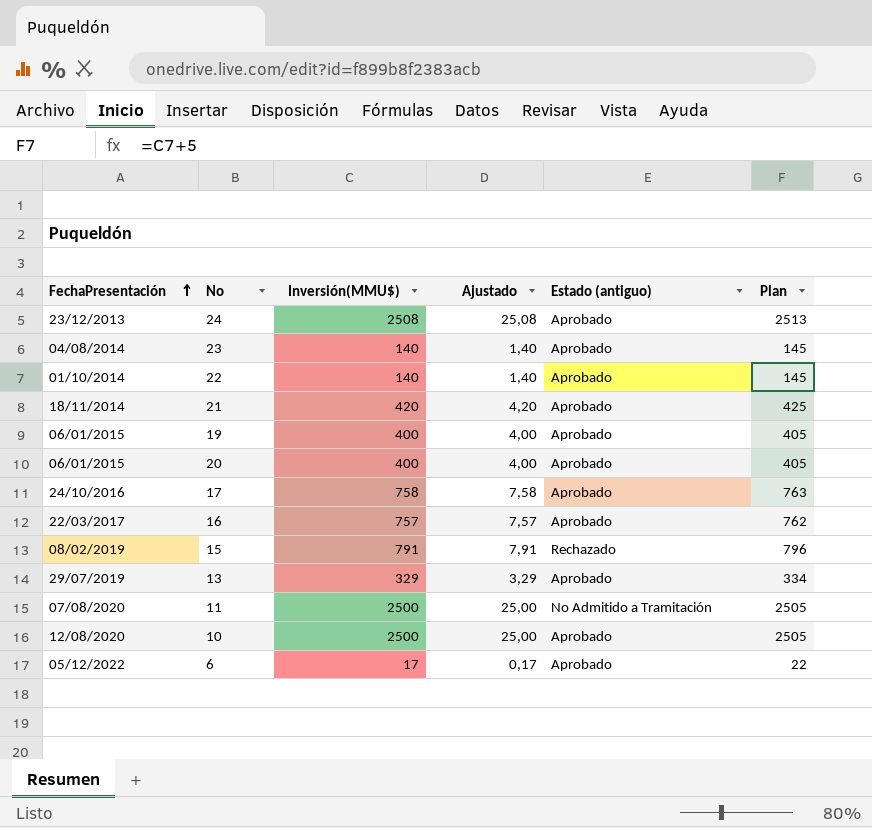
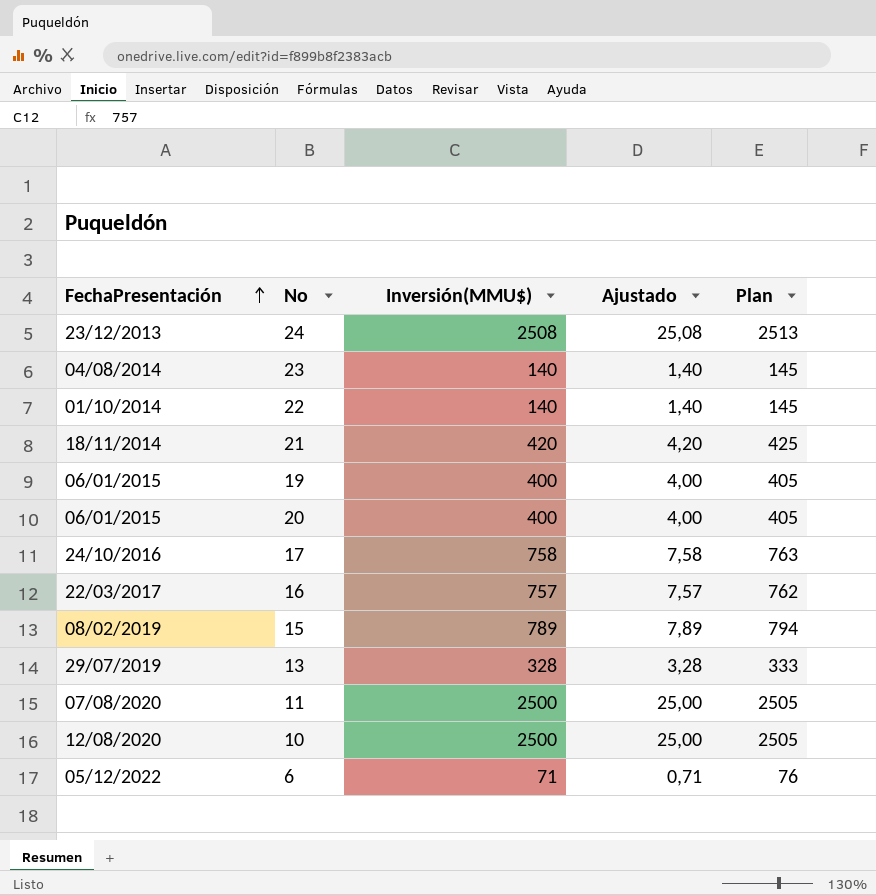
column Estado (antiguo) | position: 5 -> none
15 | Inversión(MMU$): 791 -> 789
15 | Ajustado: 7,91 -> 7,89
15 | Plan: 796 -> 794
13 | Inversión(MMU$): 329 -> 328
13 | Ajustado: 3,29 -> 3,28
13 | Plan: 334 -> 333
6 | Inversión(MMU$): 17 -> 71
6 | Ajustado: 0,17 -> 0,71
6 | Plan: 22 -> 76

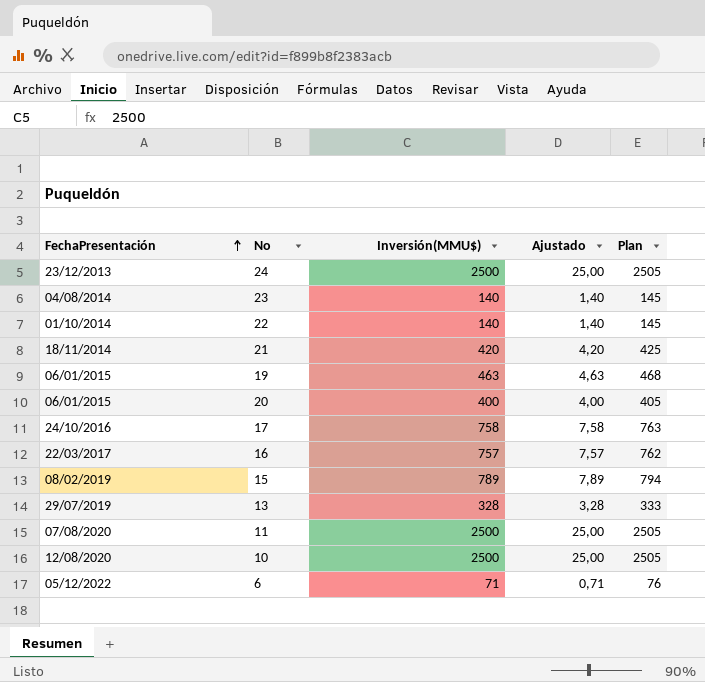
24 | Inversión(MMU$): 2508 -> 2500
24 | Ajustado: 25,08 -> 25,00
24 | Plan: 2513 -> 2505
19 | Inversión(MMU$): 400 -> 463
19 | Ajustado: 4,00 -> 4,63
19 | Plan: 405 -> 468

